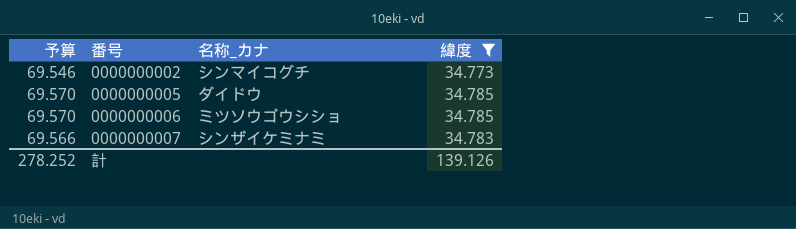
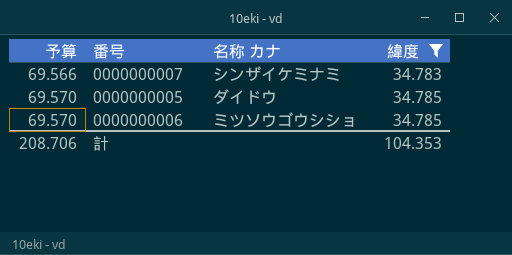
row order: 番号 ascending -> 予算 ascending
column name: 名称_カナ -> 名称 カナ
row 0000000002: 69.546 | シンマイコグチ | 34.773 -> none
計 | 予算: 278.252 -> 208.706
計 | 緯度: 139.126 -> 104.353

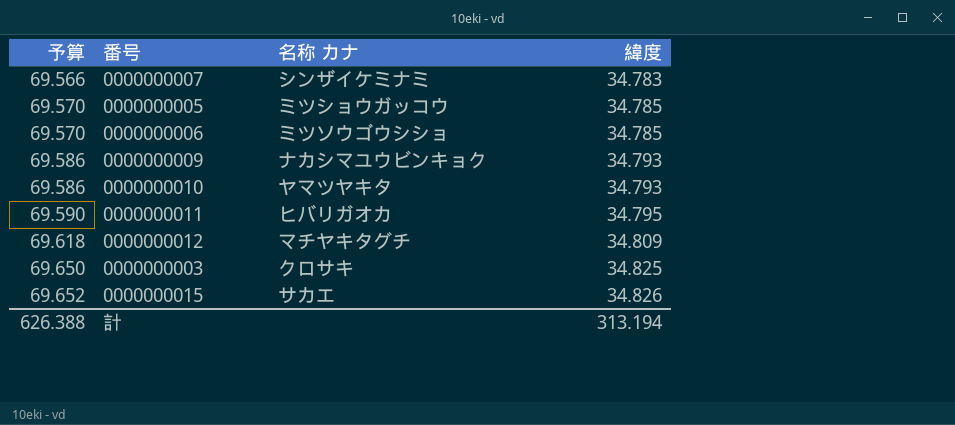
filter: 緯度 <= 34.785 -> none
0000000005 | 名称 カナ: ダイドウ -> ミツショウガッコウ
計 | 予算: 208.706 -> 626.388
計 | 緯度: 104.353 -> 313.194

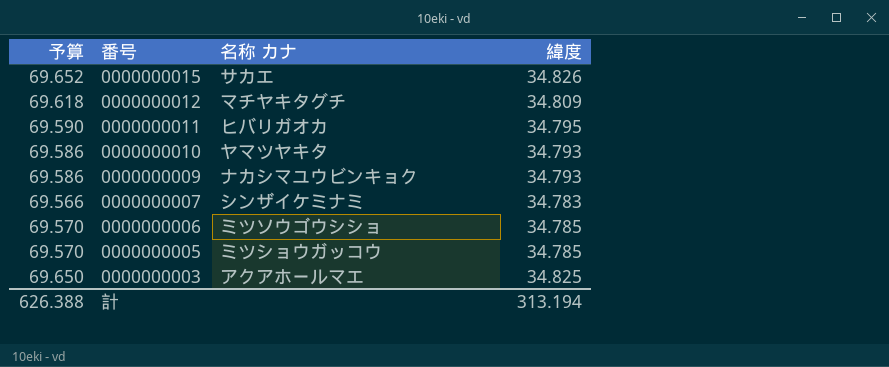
row order: 予算 ascending -> 番号 descending
0000000003 | 名称 カナ: クロサキ -> アクアホールマエ

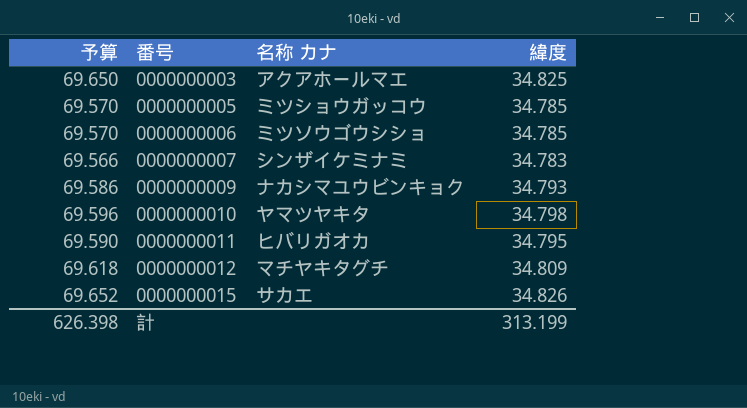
row order: 番号 descending -> 番号 ascending
0000000010 | 予算: 69.586 -> 69.596
0000000010 | 緯度: 34.793 -> 34.798
計 | 予算: 626.388 -> 626.398
計 | 緯度: 313.194 -> 313.199

